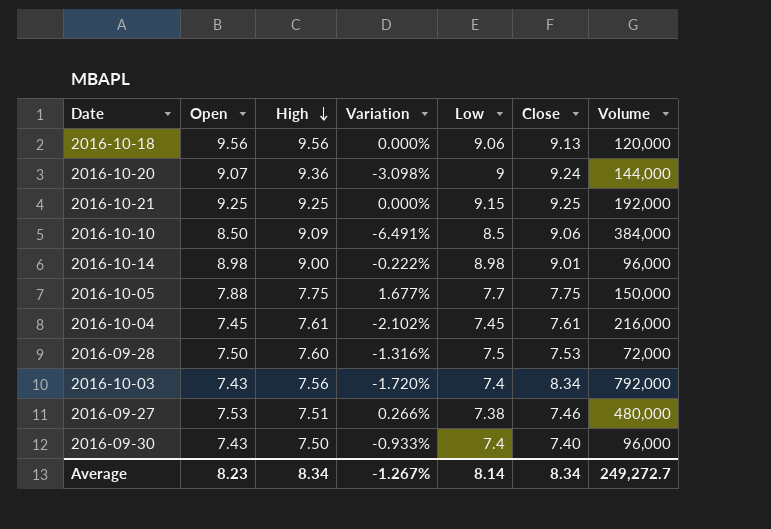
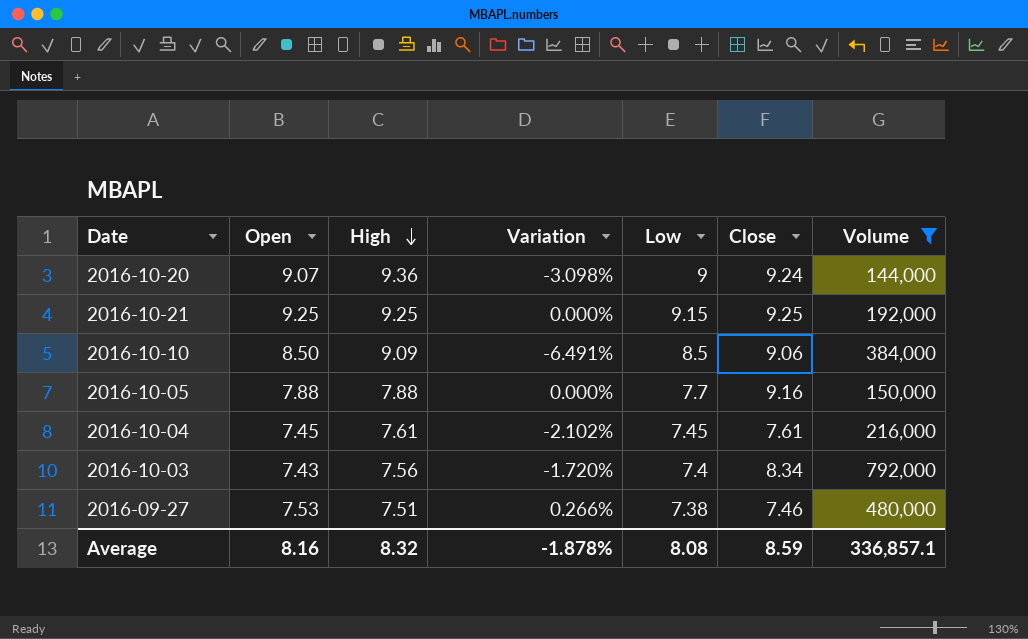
filter: none -> Volume >= 144,000
2016-10-05 | High: 7.75 -> 7.88
2016-10-05 | Variation: 1.677% -> 0.000%
2016-10-05 | Close: 7.75 -> 9.16
Average | Open: 8.23 -> 8.16
Average | High: 8.34 -> 8.32
Average | Variation: -1.267% -> -1.878%
Average | Low: 8.14 -> 8.08
Average | Close: 8.34 -> 8.59
Average | Volume: 249,272.7 -> 336,857.1

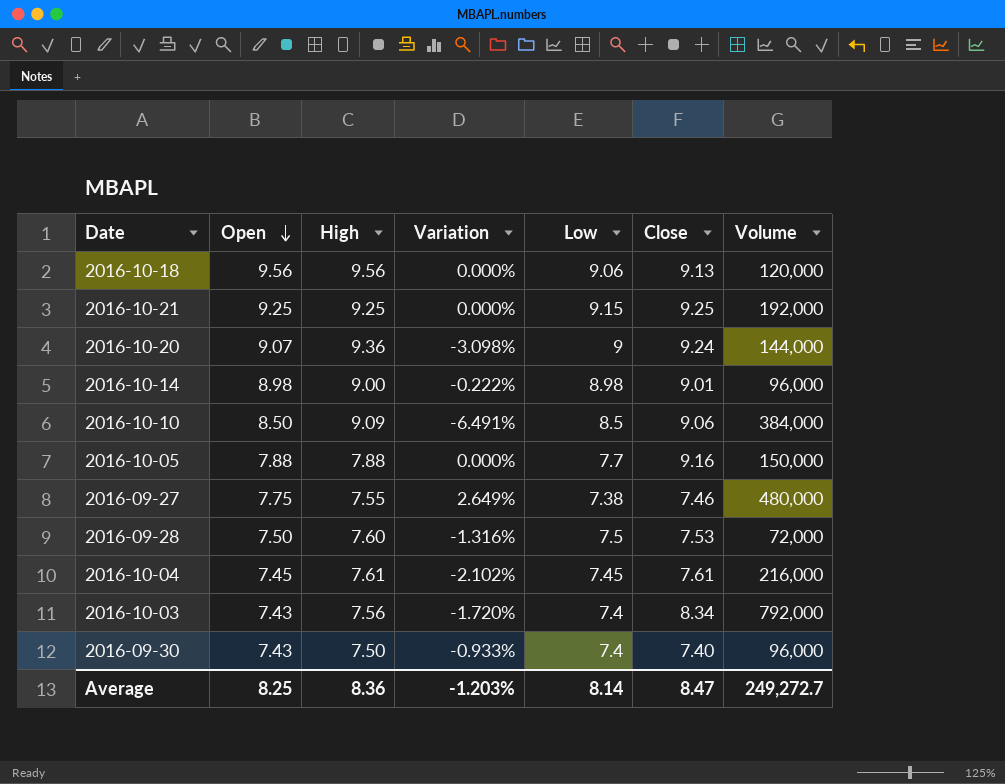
filter: Volume >= 144,000 -> none
row order: High descending -> Open descending
2016-09-27 | Open: 7.53 -> 7.75
2016-09-27 | High: 7.51 -> 7.55
2016-09-27 | Variation: 0.266% -> 2.649%
Average | Open: 8.16 -> 8.25
Average | High: 8.32 -> 8.36
Average | Variation: -1.878% -> -1.203%
Average | Low: 8.08 -> 8.14
Average | Close: 8.59 -> 8.47
Average | Volume: 336,857.1 -> 249,272.7

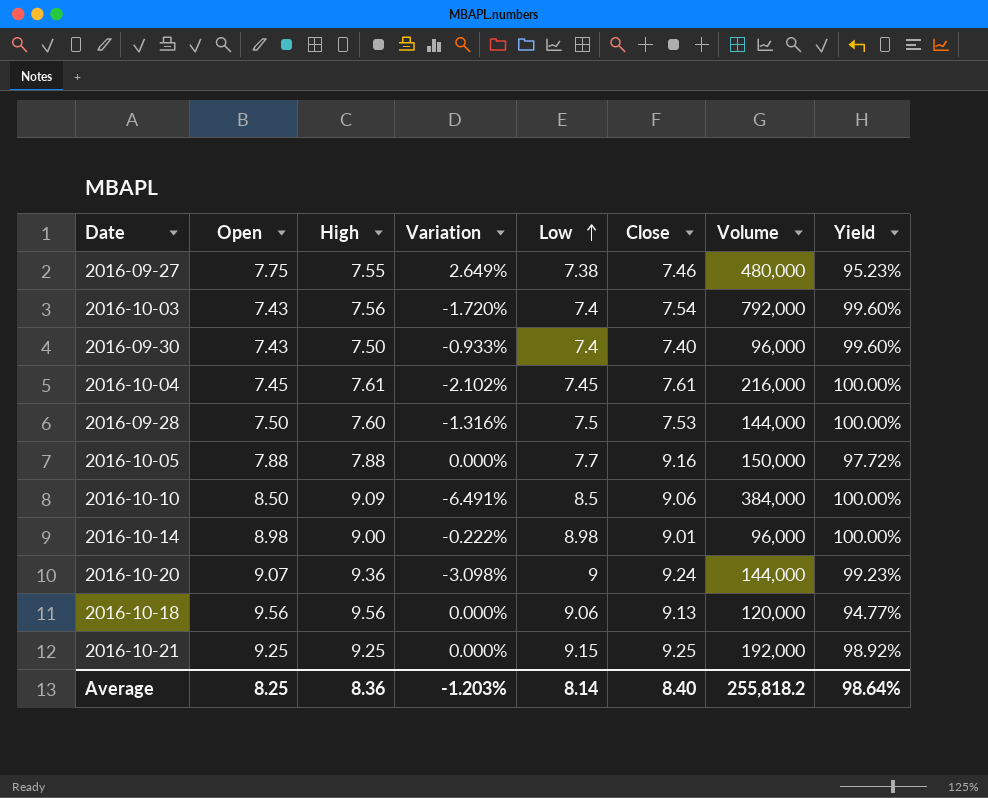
row order: Open descending -> Low ascending
column Yield | formula: none -> [Low] / [Open]
2016-10-03 | Close: 8.34 -> 7.54
2016-09-28 | Volume: 72,000 -> 144,000
Average | Close: 8.47 -> 8.40
Average | Volume: 249,272.7 -> 255,818.2

